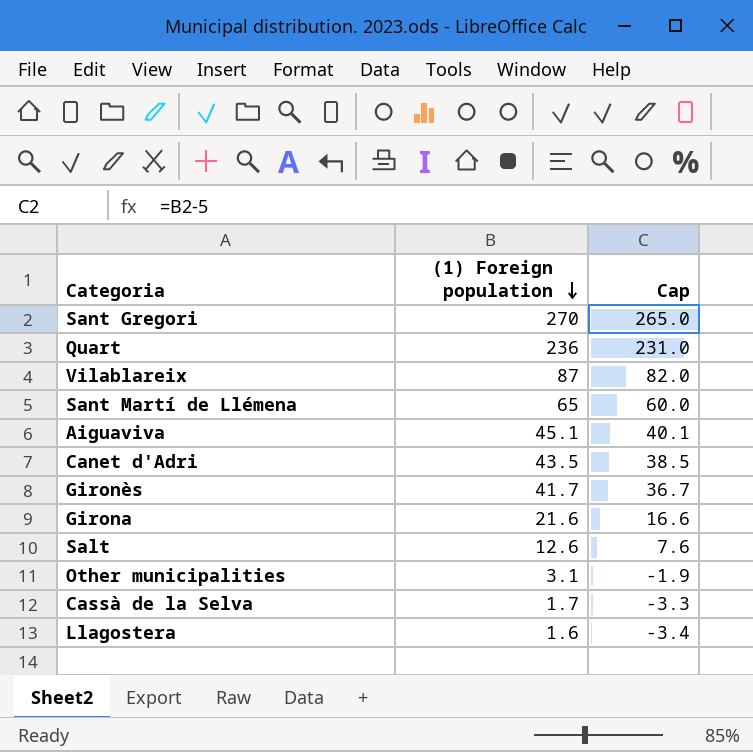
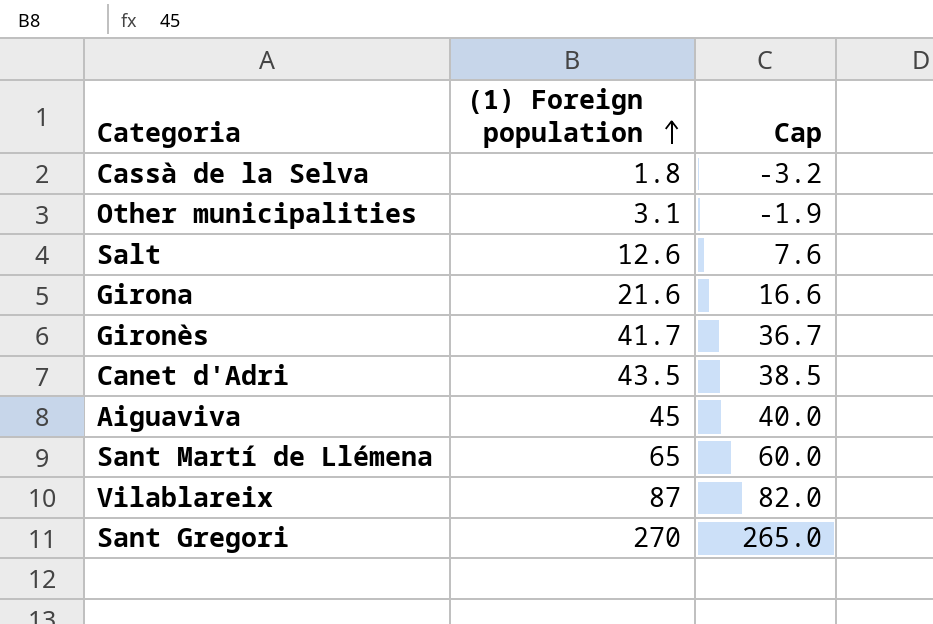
row order: (1) Foreign population descending -> (1) Foreign population ascending
row Quart: 236 | 231.0 -> none
row Llagostera: 1.6 | -3.4 -> none
Cassà de la Selva | (1) Foreign population: 1.7 -> 1.8
Cassà de la Selva | Cap: -3.3 -> -3.2
Aiguaviva | (1) Foreign population: 45.1 -> 45
Aiguaviva | Cap: 40.1 -> 40.0

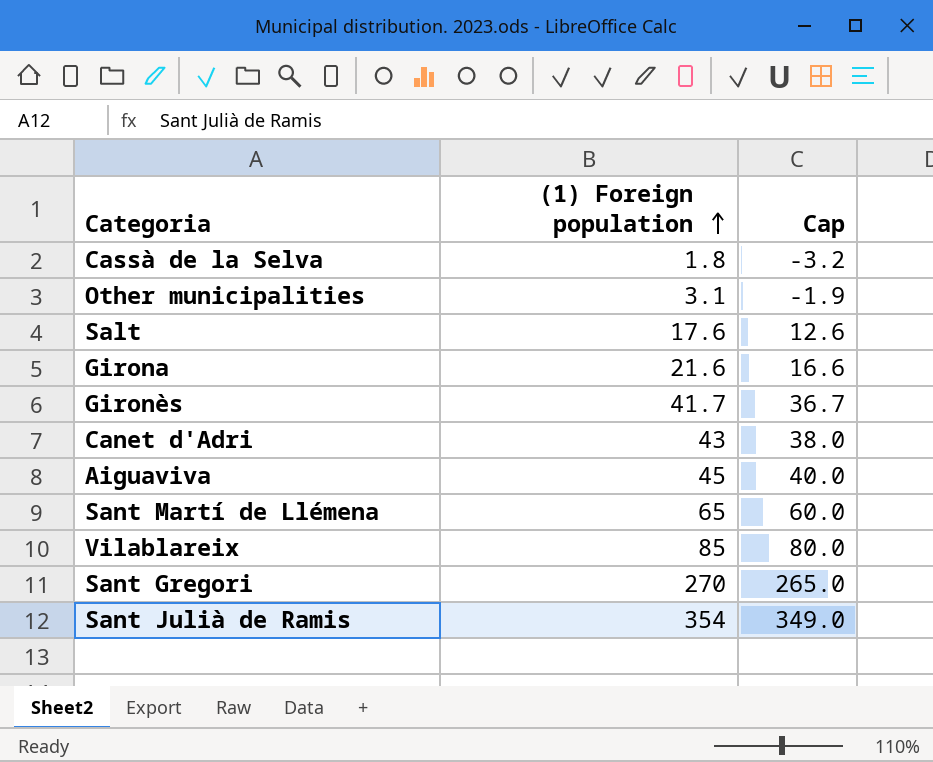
Salt | (1) Foreign population: 12.6 -> 17.6
Salt | Cap: 7.6 -> 12.6
Canet d'Adri | (1) Foreign population: 43.5 -> 43
Canet d'Adri | Cap: 38.5 -> 38.0
Vilablareix | (1) Foreign population: 87 -> 85
Vilablareix | Cap: 82.0 -> 80.0
row Sant Julià de Ramis: none -> 354 | 349.0

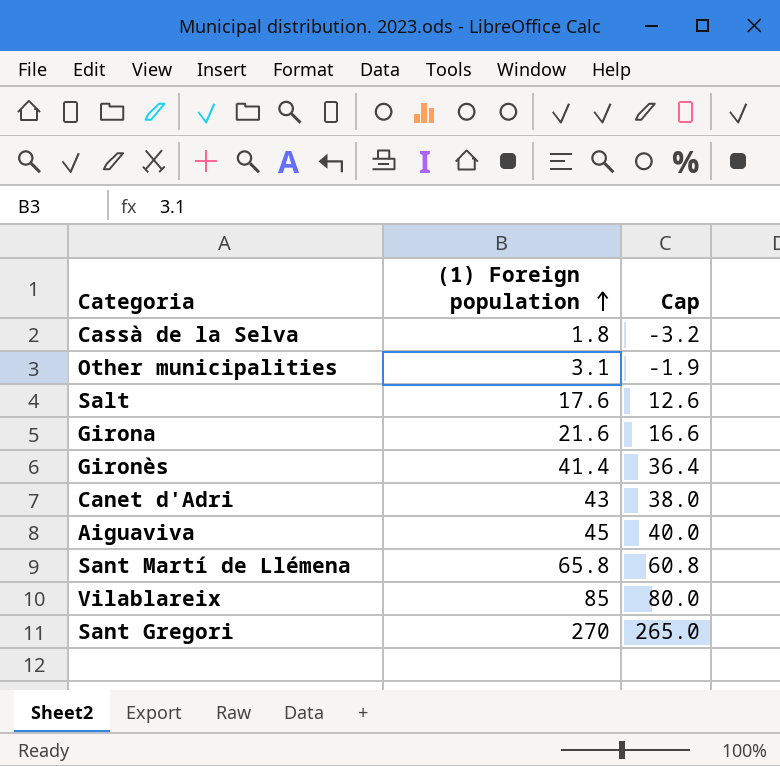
row Sant Julià de Ramis: 354 | 349.0 -> none
Gironès | (1) Foreign population: 41.7 -> 41.4
Gironès | Cap: 36.7 -> 36.4
Sant Martí de Llémena | (1) Foreign population: 65 -> 65.8
Sant Martí de Llémena | Cap: 60.0 -> 60.8

